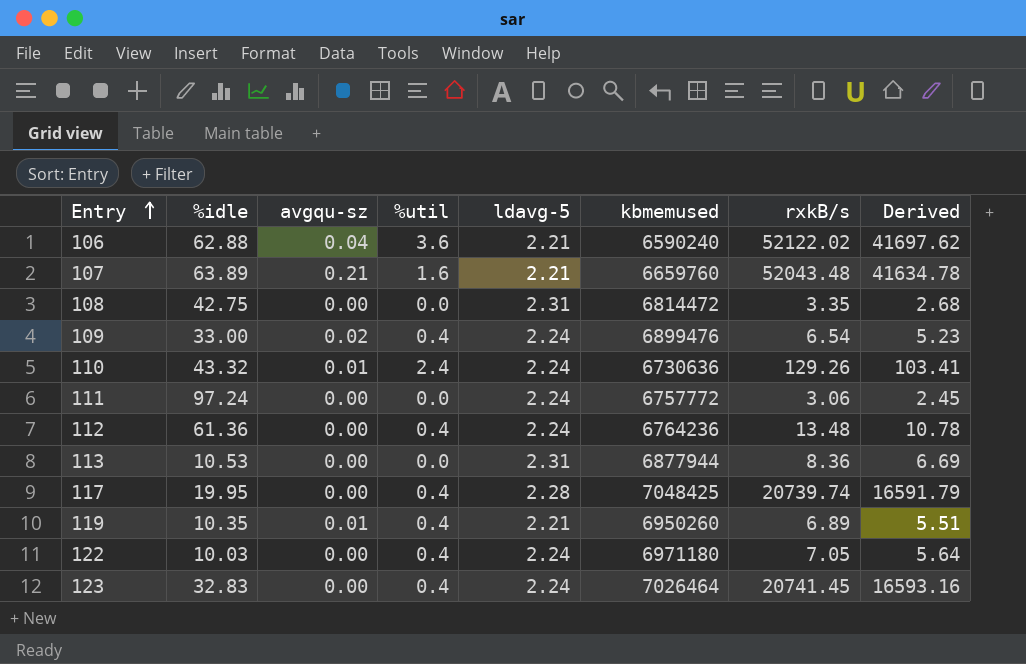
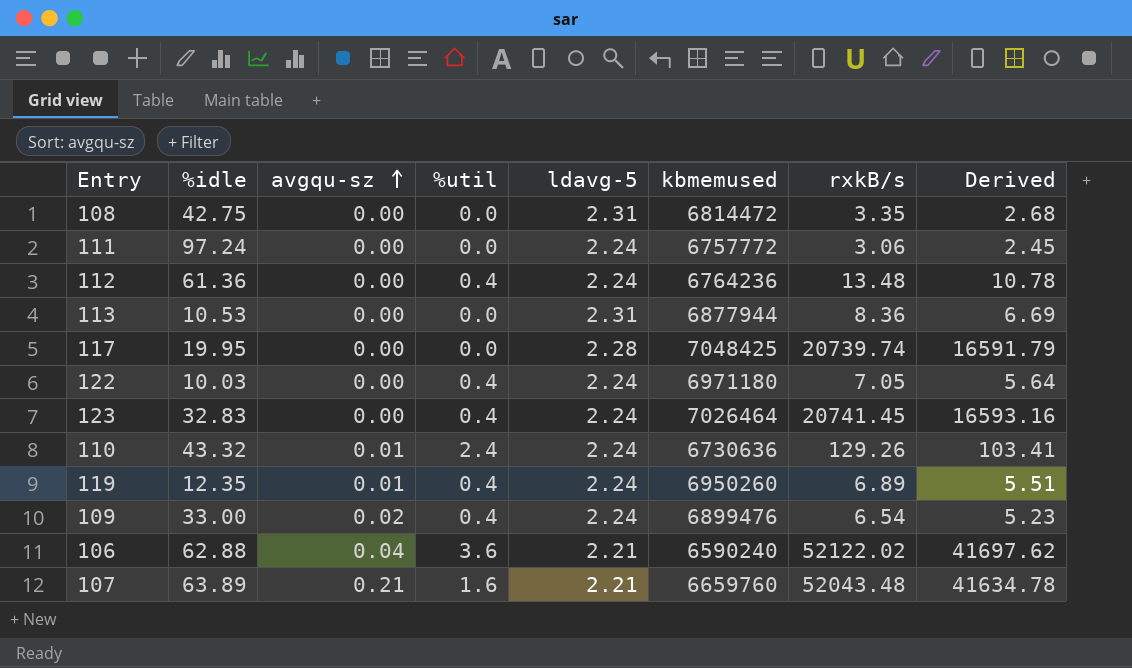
row order: Entry ascending -> avgqu-sz ascending
117 | %util: 0.4 -> 0.0
119 | %idle: 10.35 -> 12.35
119 | ldavg-5: 2.21 -> 2.24

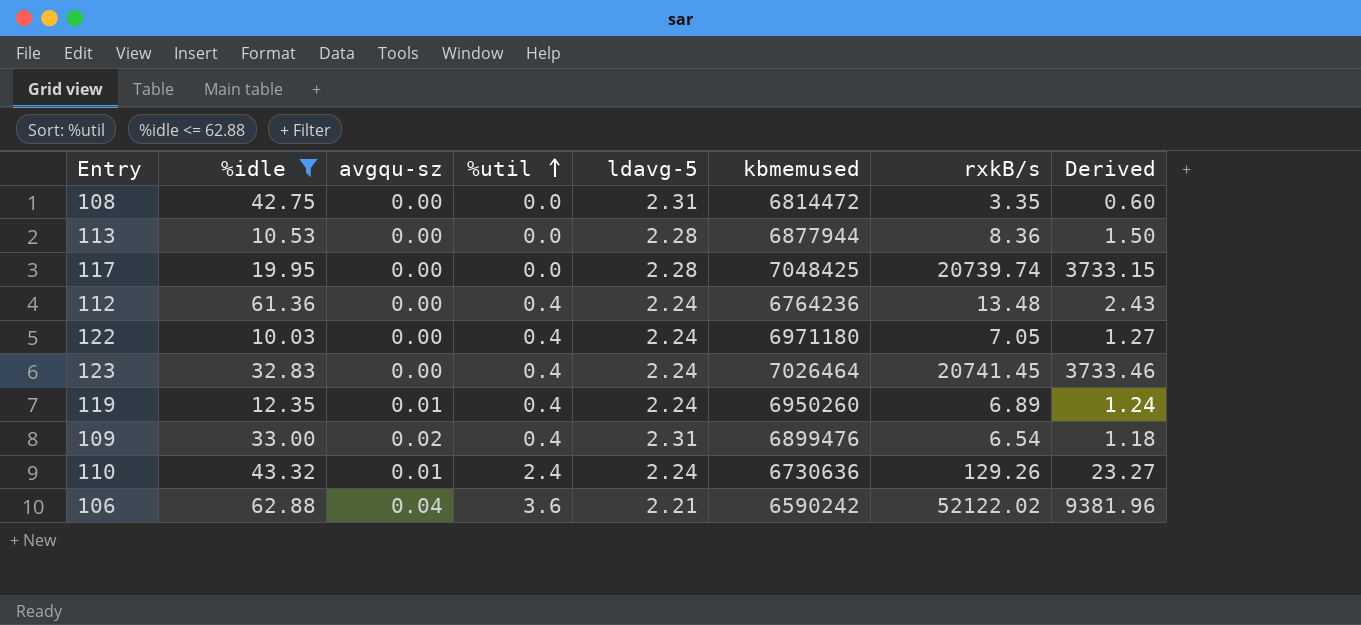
filter: none -> %idle <= 62.88
row order: avgqu-sz ascending -> %util ascending
column Derived | formula: [rxkB/s] * 0.8 -> [rxkB/s] * 0.18
113 | ldavg-5: 2.31 -> 2.28
109 | ldavg-5: 2.24 -> 2.31
106 | kbmemused: 6590240 -> 6590242

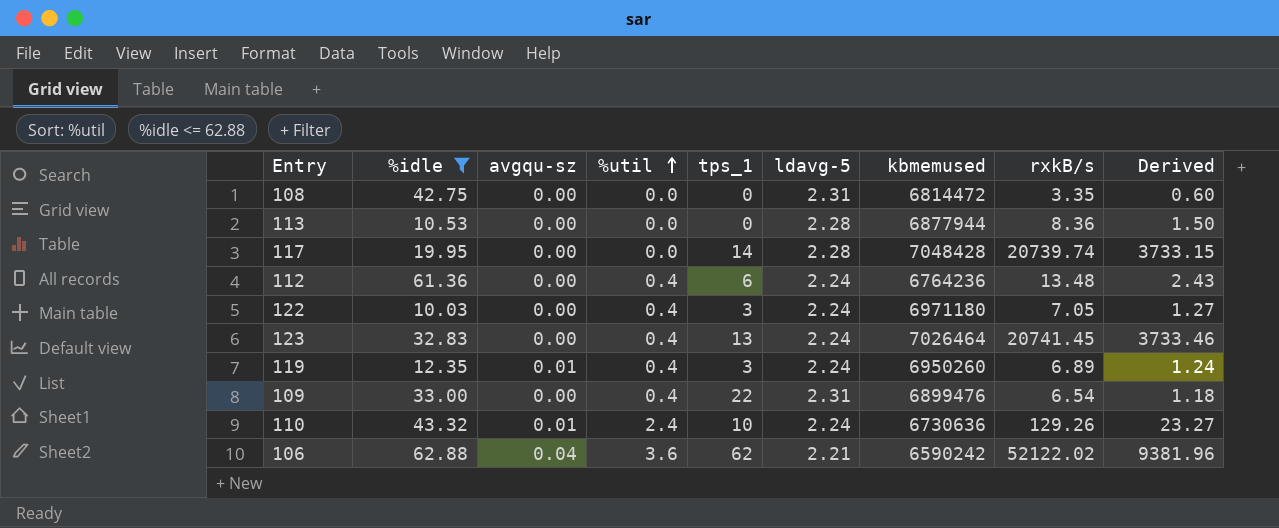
column tps_1 | position: none -> 5
117 | kbmemused: 7048425 -> 7048428
109 | avgqu-sz: 0.02 -> 0.00

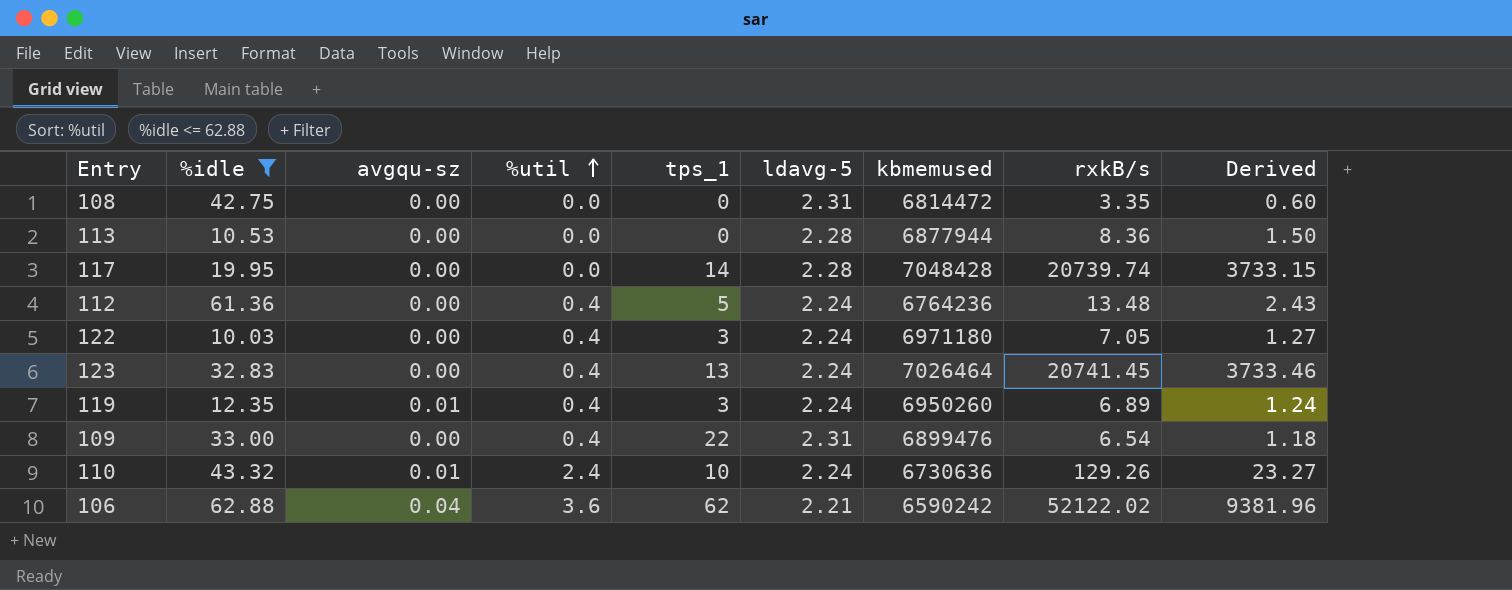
112 | tps_1: 6 -> 5

